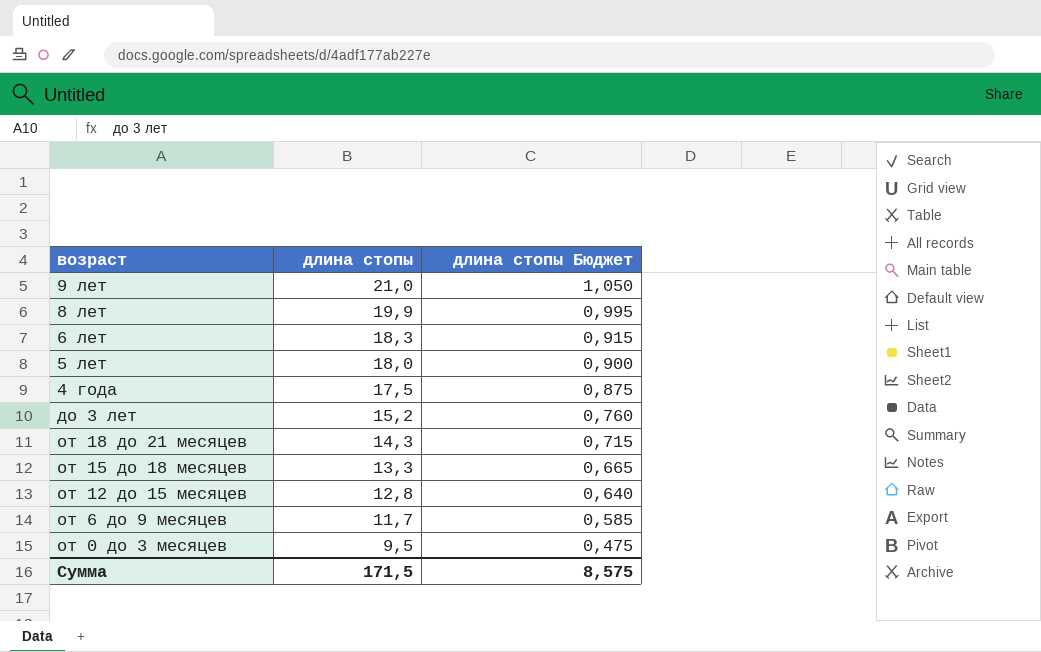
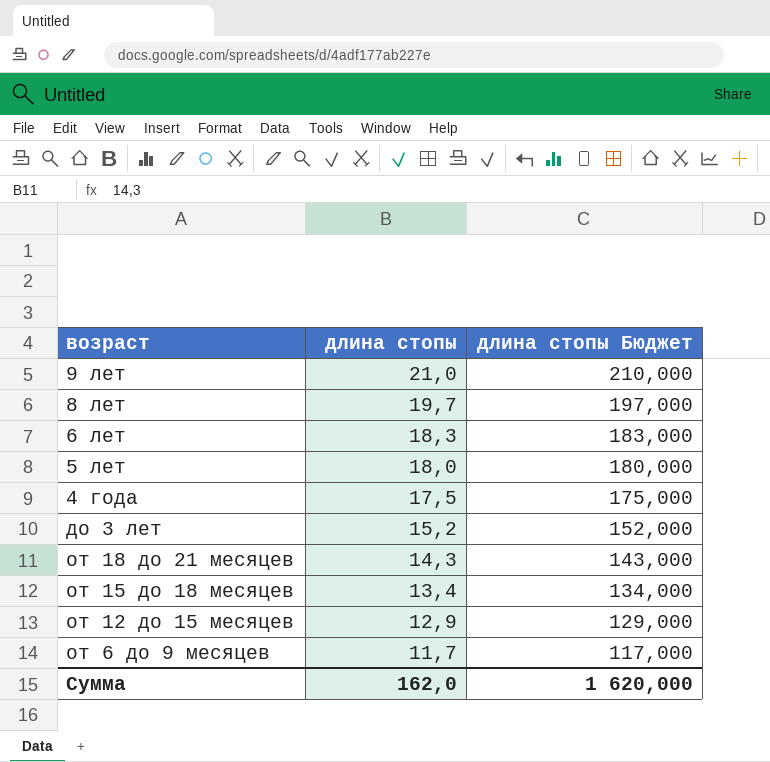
column длина стопы Бюджет | formula: [длина стопы] * 0,05 -> [длина стопы] * 10
row от 0 до 3 месяцев: 9,5 | 0,475 -> none
8 лет | длина стопы: 19,9 -> 19,7
от 15 до 18 месяцев | длина стопы: 13,3 -> 13,4
от 12 до 15 месяцев | длина стопы: 12,8 -> 12,9
Сумма | длина стопы: 171,5 -> 162,0
Сумма | длина стопы Бюджет: 8,575 -> 1 620,000

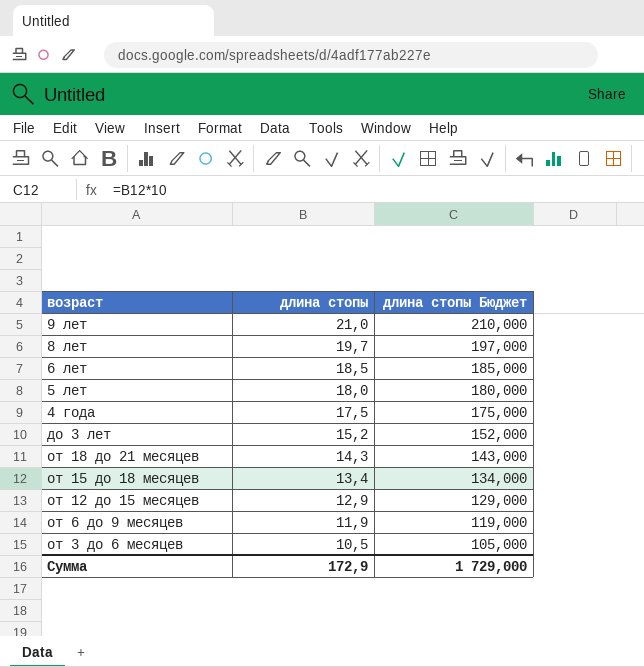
6 лет | длина стопы: 18,3 -> 18,5
6 лет | длина стопы Бюджет: 183,000 -> 185,000
от 6 до 9 месяцев | длина стопы: 11,7 -> 11,9
от 6 до 9 месяцев | длина стопы Бюджет: 117,000 -> 119,000
row от 3 до 6 месяцев: none -> 10,5 | 105,000
Сумма | длина стопы: 162,0 -> 172,9
Сумма | длина стопы Бюджет: 1 620,000 -> 1 729,000

